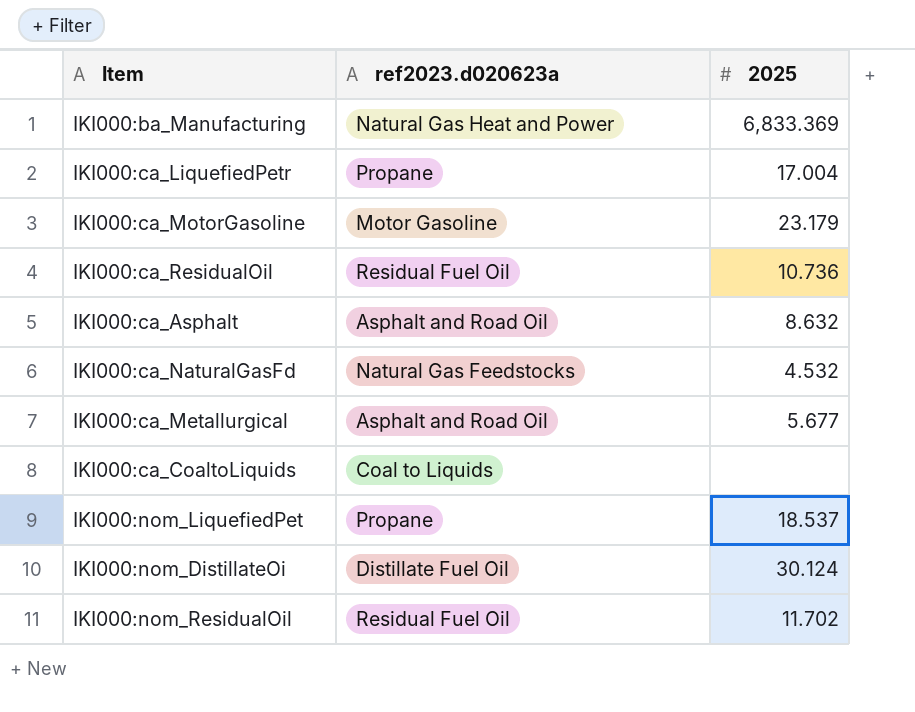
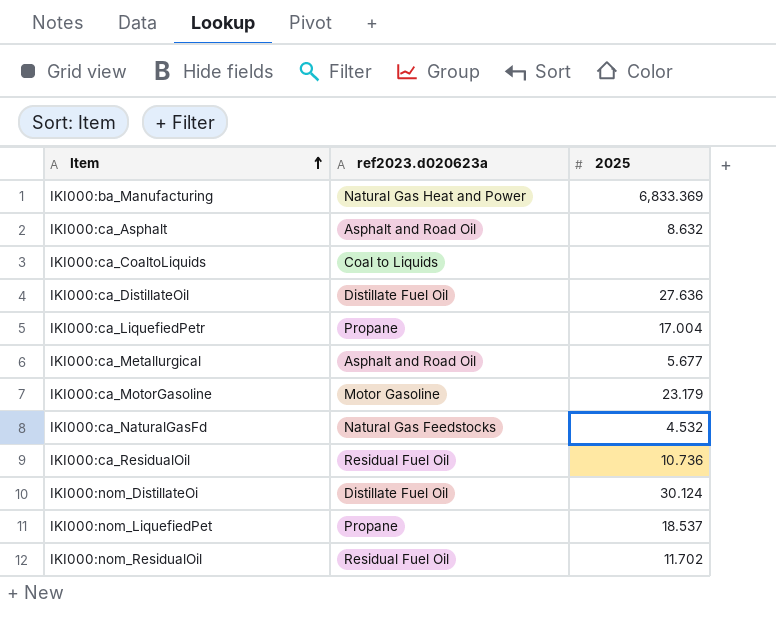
row order: none -> Item ascending
row IKI000:ca_DistillateOil: none -> Distillate Fuel Oil | 27.636

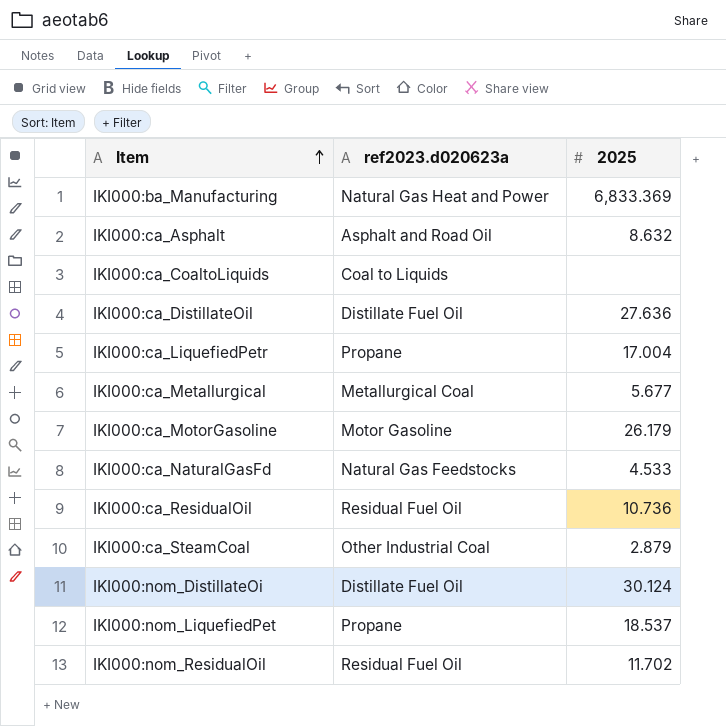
IKI000:ca_Metallurgical | ref2023.d020623a: Asphalt and Road Oil -> Metallurgical Coal
IKI000:ca_MotorGasoline | 2025: 23.179 -> 26.179
IKI000:ca_NaturalGasFd | 2025: 4.532 -> 4.533
row IKI000:ca_SteamCoal: none -> Other Industrial Coal | 2.879

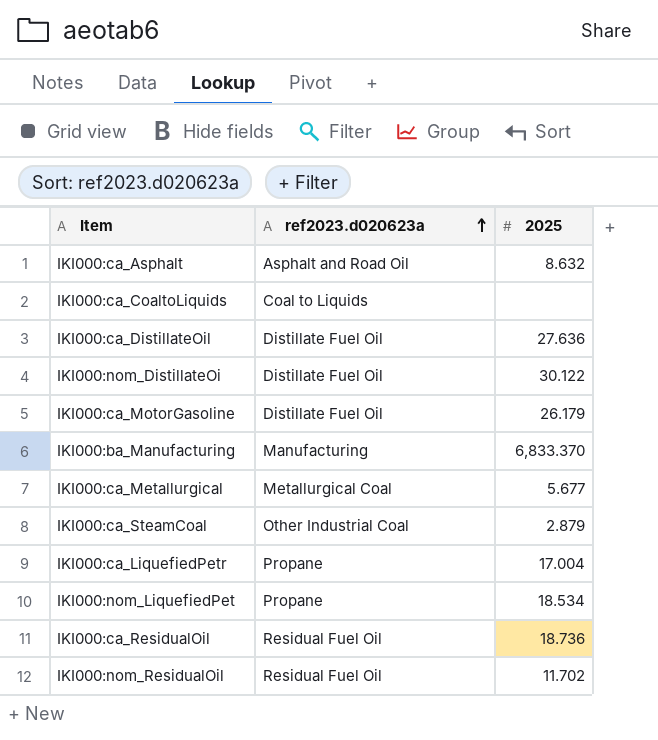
row order: Item ascending -> ref2023.d020623a ascending
row IKI000:ca_NaturalGasFd: Natural Gas Feedstocks | 4.533 -> none
IKI000:nom_DistillateOi | 2025: 30.124 -> 30.122
IKI000:ca_MotorGasoline | ref2023.d020623a: Motor Gasoline -> Distillate Fuel Oil
IKI000:ba_Manufacturing | ref2023.d020623a: Natural Gas Heat and Power -> Manufacturing
IKI000:ba_Manufacturing | 2025: 6,833.369 -> 6,833.370
IKI000:nom_LiquefiedPet | 2025: 18.537 -> 18.534
IKI000:ca_ResidualOil | 2025: 10.736 -> 18.736

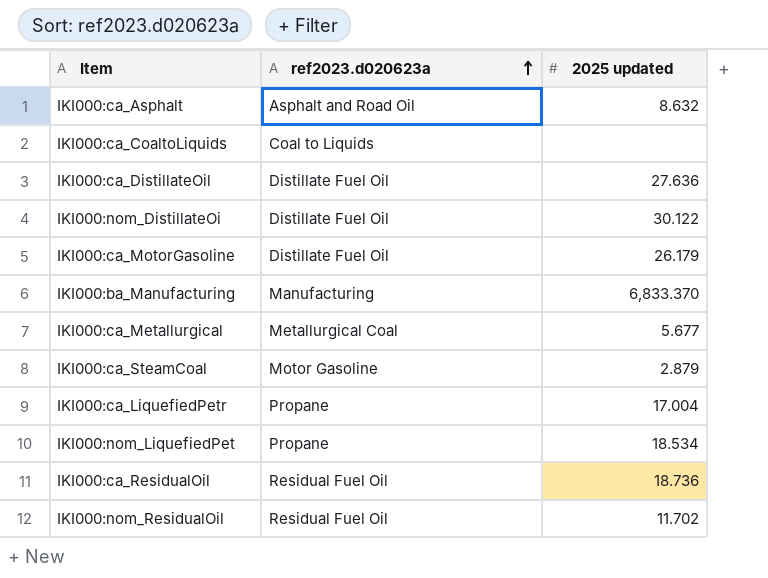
column name: 2025 -> 2025 updated
IKI000:ca_SteamCoal | ref2023.d020623a: Other Industrial Coal -> Motor Gasoline

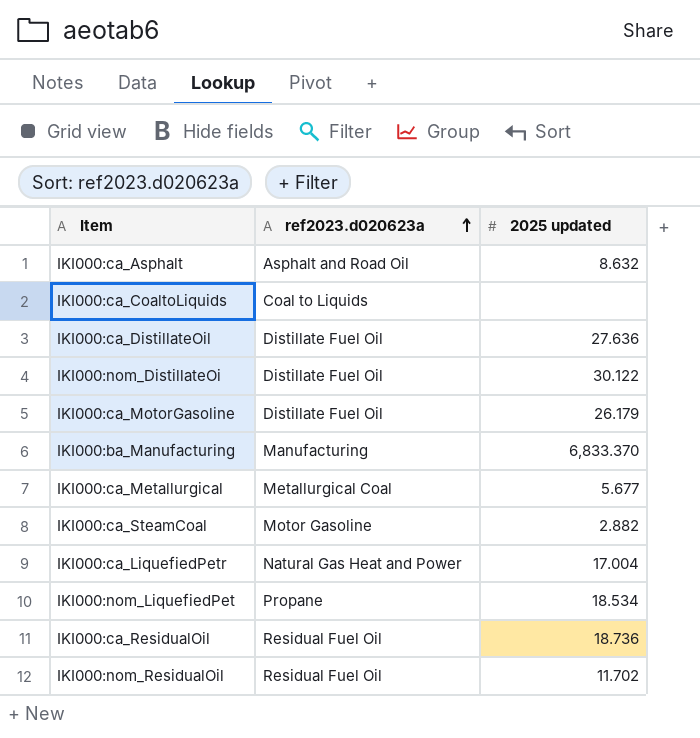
IKI000:ca_SteamCoal | 2025 updated: 2.879 -> 2.882
IKI000:ca_LiquefiedPetr | ref2023.d020623a: Propane -> Natural Gas Heat and Power

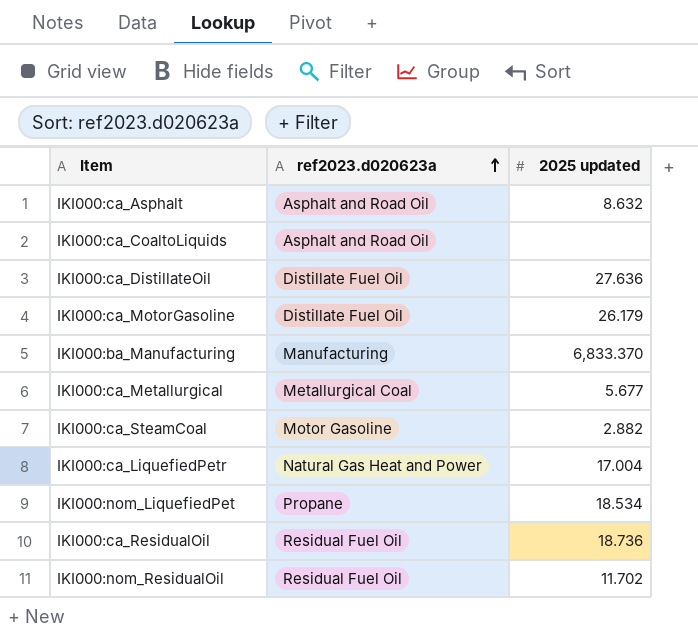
row IKI000:nom_DistillateOi: Distillate Fuel Oil | 30.122 -> none
IKI000:ca_CoaltoLiquids | ref2023.d020623a: Coal to Liquids -> Asphalt and Road Oil

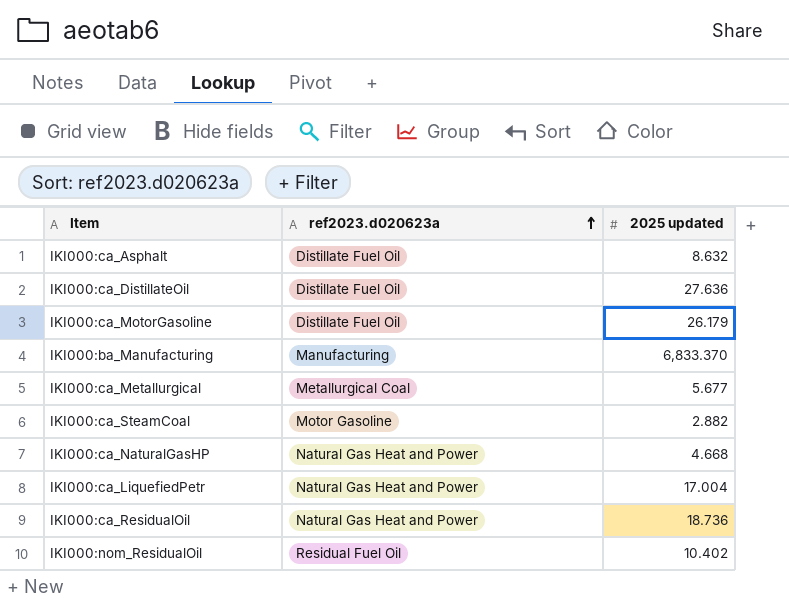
row IKI000:ca_CoaltoLiquids: Asphalt and Road Oil | none -> none
row IKI000:nom_LiquefiedPet: Propane | 18.534 -> none
IKI000:ca_Asphalt | ref2023.d020623a: Asphalt and Road Oil -> Distillate Fuel Oil
row IKI000:ca_NaturalGasHP: none -> Natural Gas Heat and Power | 4.668
IKI000:ca_ResidualOil | ref2023.d020623a: Residual Fuel Oil -> Natural Gas Heat and Power
IKI000:nom_ResidualOil | 2025 updated: 11.702 -> 10.402

